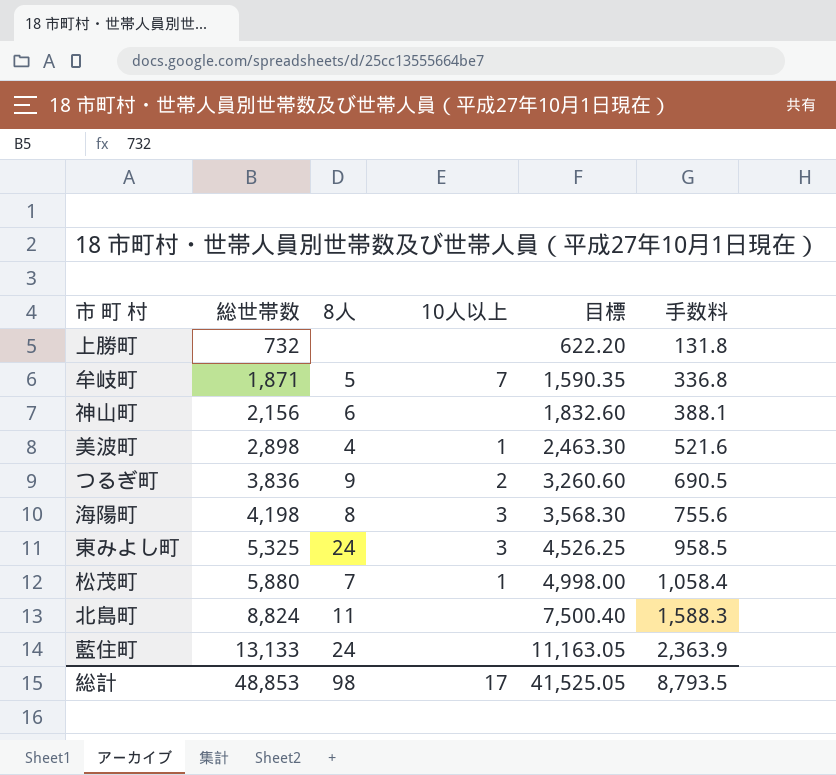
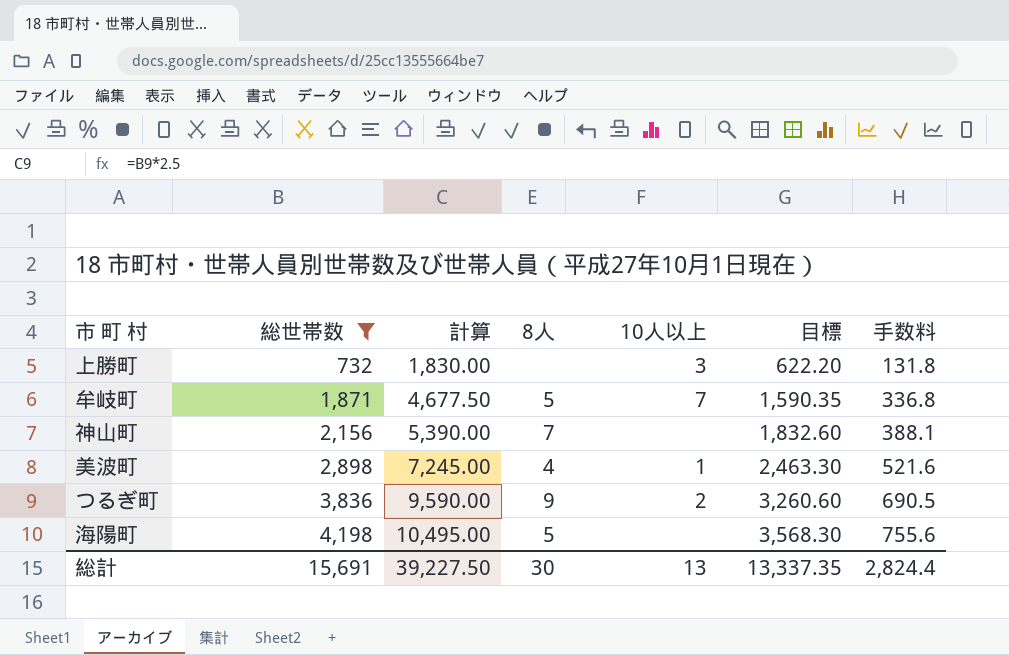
filter: none -> 総世帯数 <= 4,198
column 計算 | formula: none -> [総世帯数] * 2.5
上勝町 | 10人以上: none -> 3
神山町 | 8人: 6 -> 7
海陽町 | 8人: 8 -> 5
海陽町 | 10人以上: 3 -> none
総計 | 総世帯数: 48,853 -> 15,691
総計 | 8人: 98 -> 30
総計 | 10人以上: 17 -> 13
総計 | 目標: 41,525.05 -> 13,337.35
総計 | 手数料: 8,793.5 -> 2,824.4

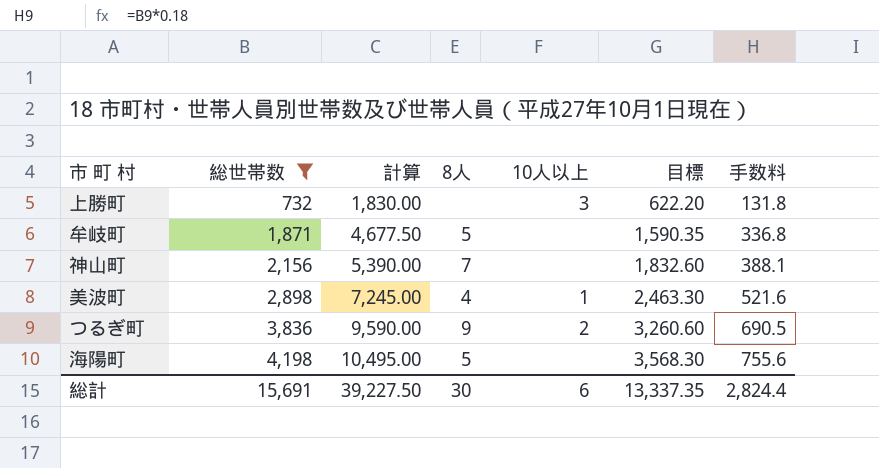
牟岐町 | 10人以上: 7 -> none
総計 | 10人以上: 13 -> 6

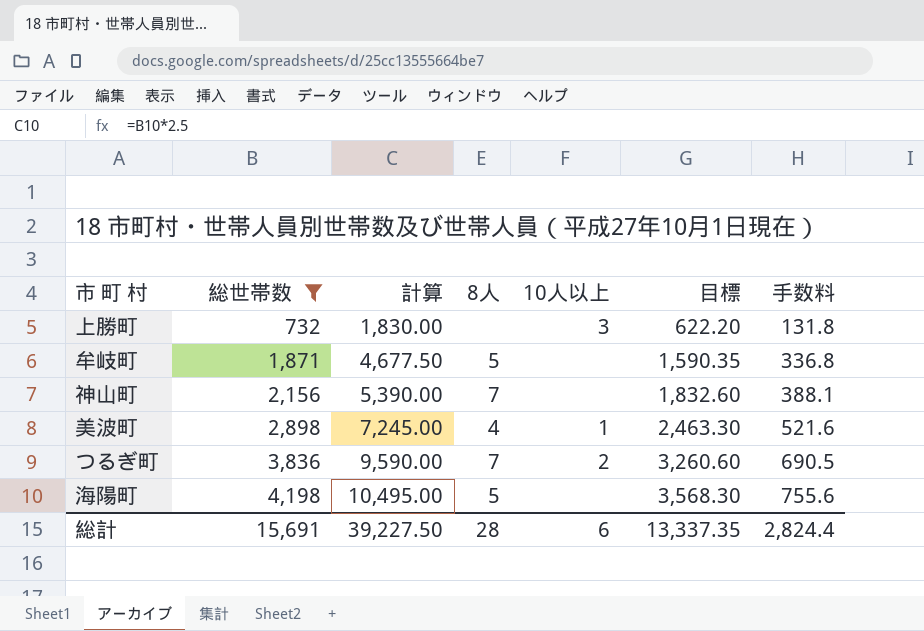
つるぎ町 | 8人: 9 -> 7
総計 | 8人: 30 -> 28

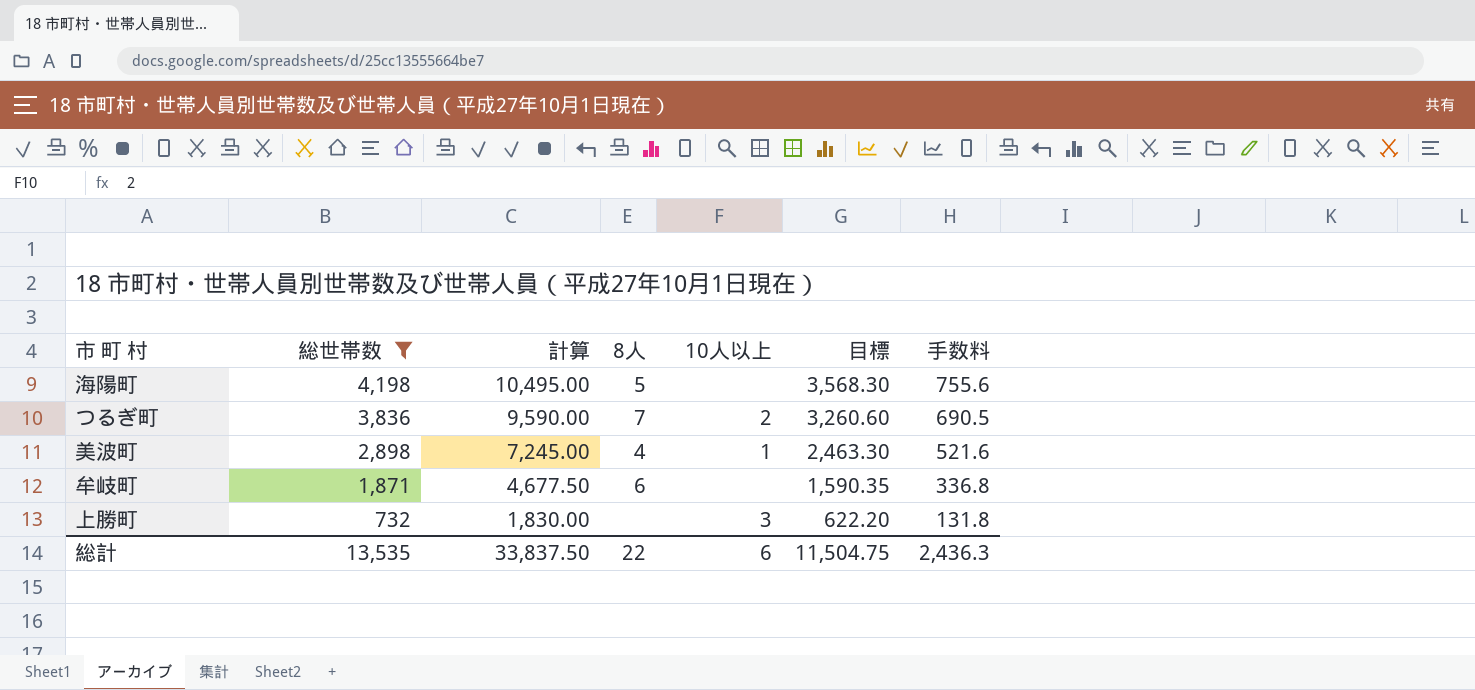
row order: 総世帯数 ascending -> 総世帯数 descending
row 神山町: 2,156 | 5,390.00 | 7 | none | 1,832.60 | 388.1 -> none
牟岐町 | 8人: 5 -> 6
総計 | 総世帯数: 15,691 -> 13,535
総計 | 計算: 39,227.50 -> 33,837.50
総計 | 8人: 28 -> 22
総計 | 目標: 13,337.35 -> 11,504.75
総計 | 手数料: 2,824.4 -> 2,436.3

